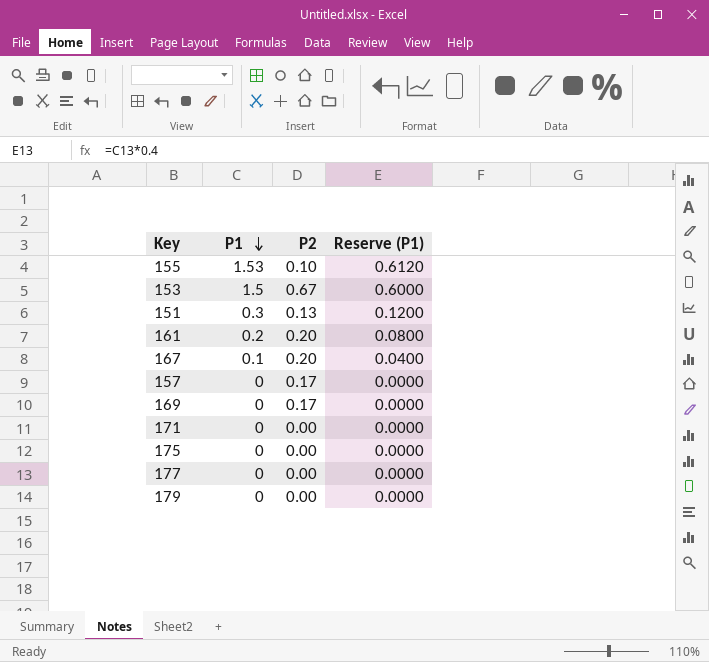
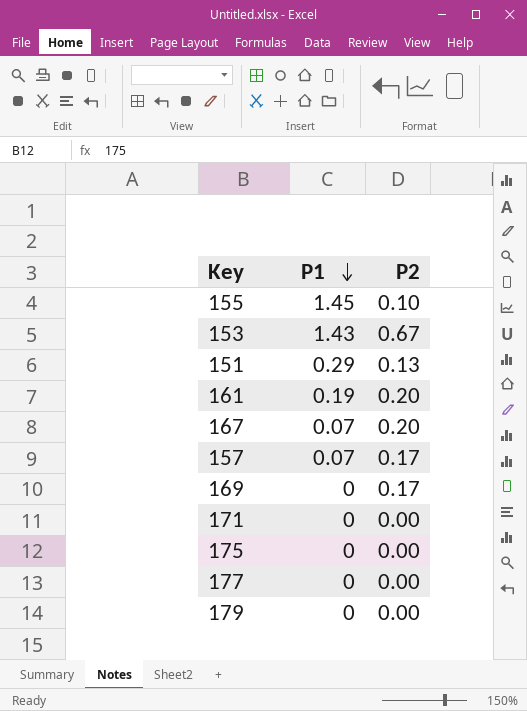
column Reserve (P1) | formula: [P1] * 0.4 -> none
155 | P1: 1.53 -> 1.45
153 | P1: 1.5 -> 1.43
151 | P1: 0.3 -> 0.29
161 | P1: 0.2 -> 0.19
167 | P1: 0.1 -> 0.07
157 | P1: 0 -> 0.07

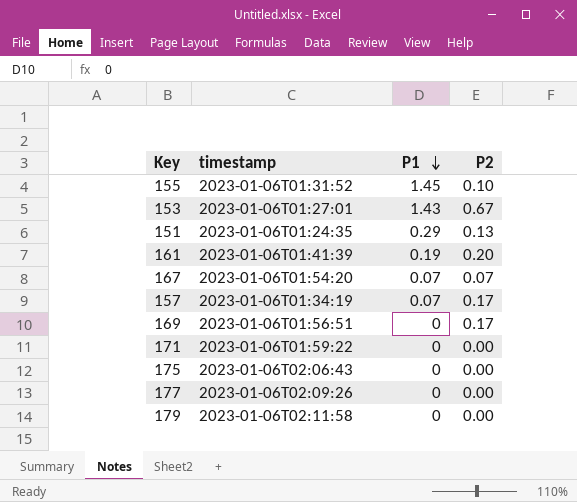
column timestamp | position: none -> 2
167 | P2: 0.20 -> 0.07

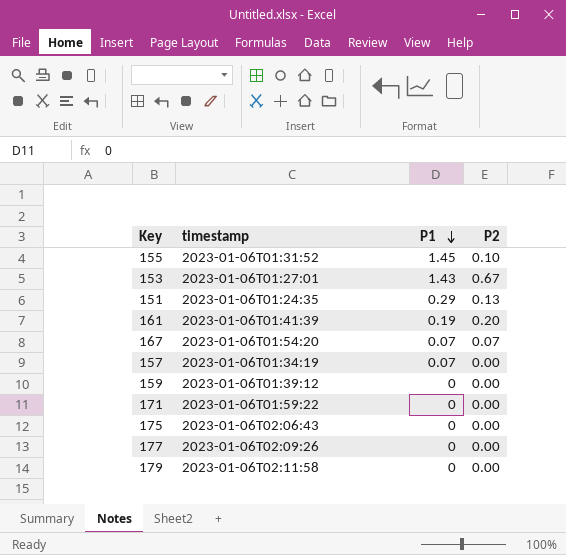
row 169: 2023-01-06T01:56:51 | 0 | 0.17 -> none
157 | P2: 0.17 -> 0.00
row 159: none -> 2023-01-06T01:39:12 | 0 | 0.00

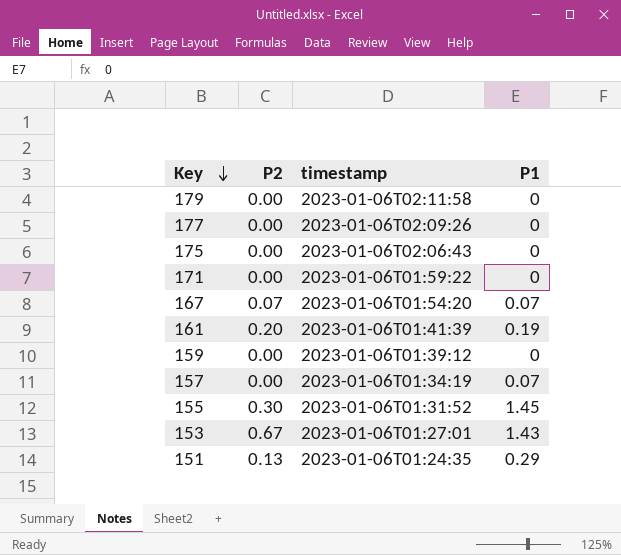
row order: P1 descending -> Key descending
column P2 | position: 4 -> 2
155 | P2: 0.10 -> 0.30

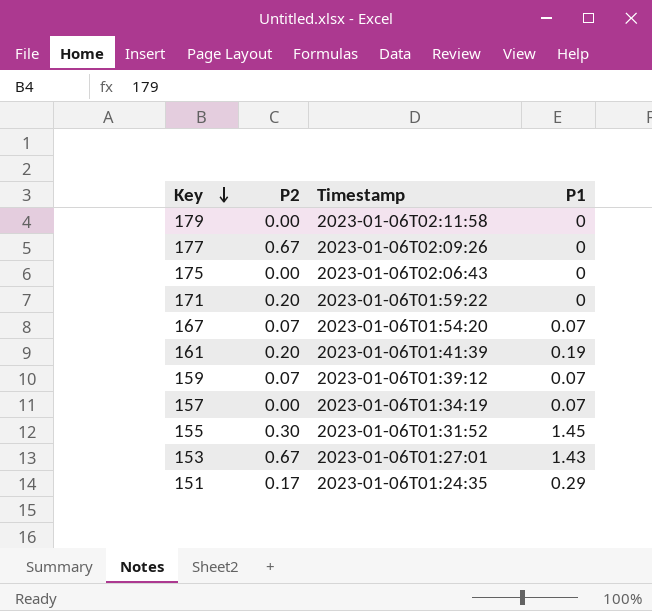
column name: timestamp -> Timestamp
177 | P2: 0.00 -> 0.67
171 | P2: 0.00 -> 0.20
159 | P2: 0.00 -> 0.07
159 | P1: 0 -> 0.07
151 | P2: 0.13 -> 0.17

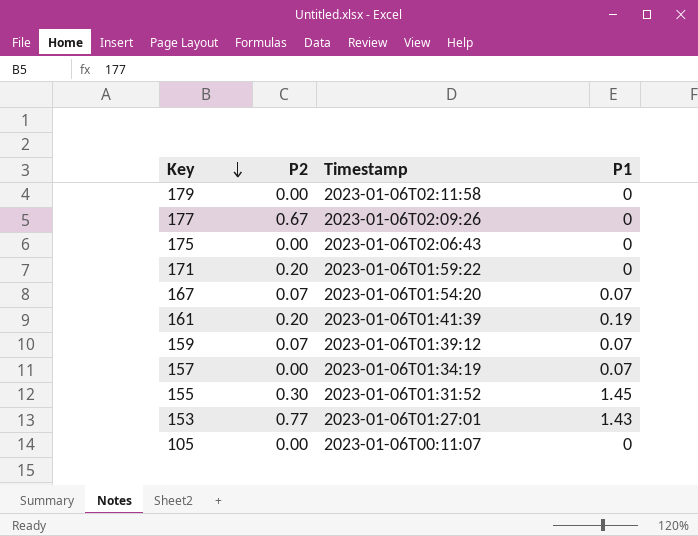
row 151: 0.17 | 2023-01-06T01:24:35 | 0.29 -> none
153 | P2: 0.67 -> 0.77
row 105: none -> 0.00 | 2023-01-06T00:11:07 | 0

